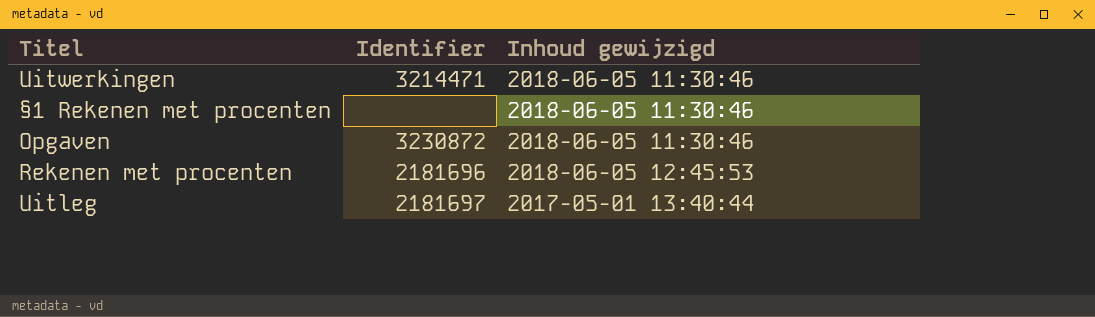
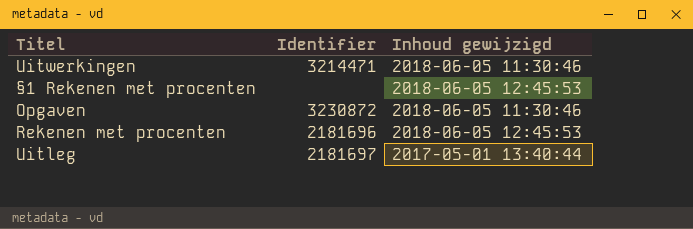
§1 Rekenen met procenten | Inhoud gewijzigd: 2018-06-05 11:30:46 -> 2018-06-05 12:45:53

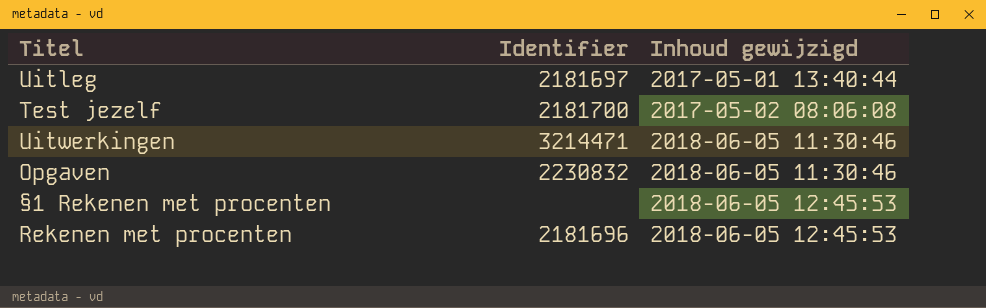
row order: none -> Inhoud gewijzigd ascending
row Test jezelf: none -> 2181700 | 2017-05-02 08:06:08
Opgaven | Identifier: 3230872 -> 2230832

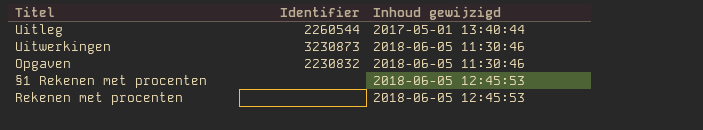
row Test jezelf: 2181700 | 2017-05-02 08:06:08 -> none
Uitleg | Identifier: 2181697 -> 2260544
Uitwerkingen | Identifier: 3214471 -> 3230873
Rekenen met procenten | Identifier: 2181696 -> none

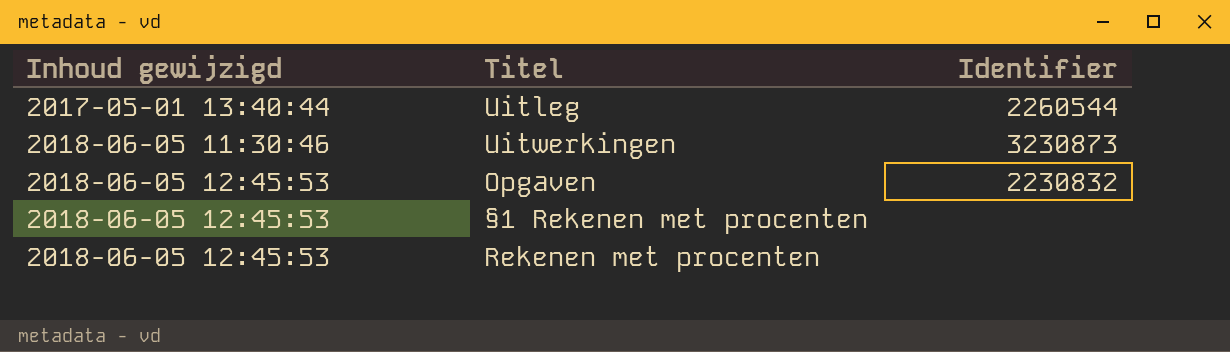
column Inhoud gewijzigd | position: 3 -> 1
Opgaven | Inhoud gewijzigd: 2018-06-05 11:30:46 -> 2018-06-05 12:45:53

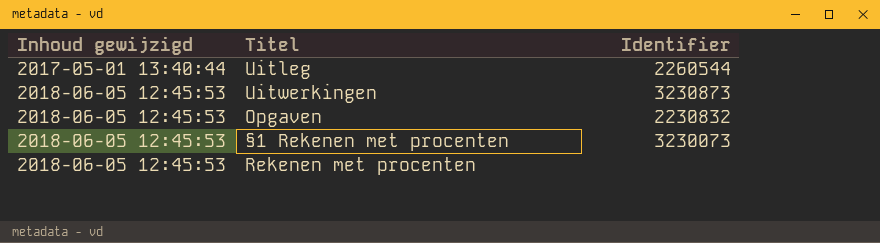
Uitwerkingen | Inhoud gewijzigd: 2018-06-05 11:30:46 -> 2018-06-05 12:45:53
§1 Rekenen met procenten | Identifier: none -> 3230073

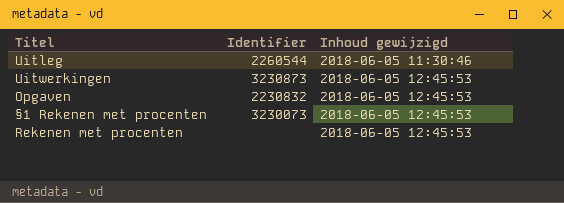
column Inhoud gewijzigd | position: 1 -> 3
Uitleg | Inhoud gewijzigd: 2017-05-01 13:40:44 -> 2018-06-05 11:30:46

